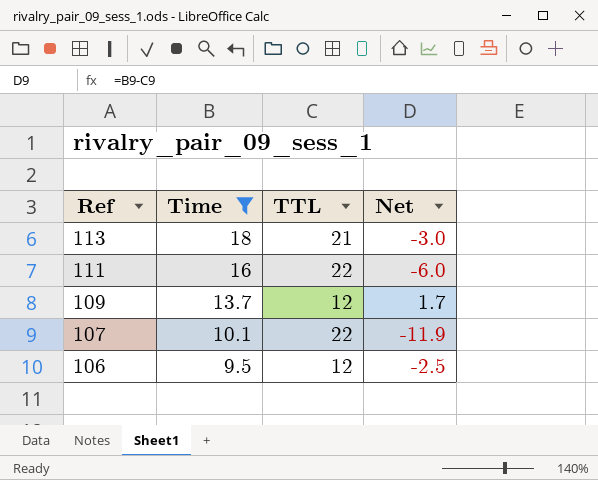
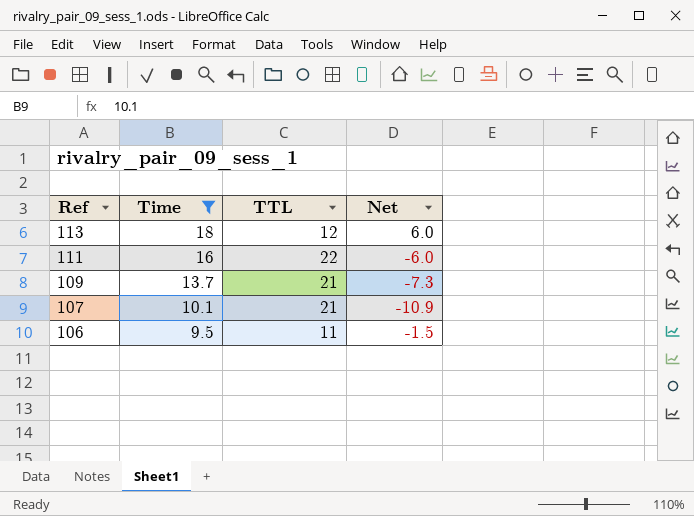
113 | TTL: 21 -> 12
113 | Net: -3.0 -> 6.0
109 | TTL: 12 -> 21
109 | Net: 1.7 -> -7.3
107 | TTL: 22 -> 21
107 | Net: -11.9 -> -10.9
106 | TTL: 12 -> 11
106 | Net: -2.5 -> -1.5

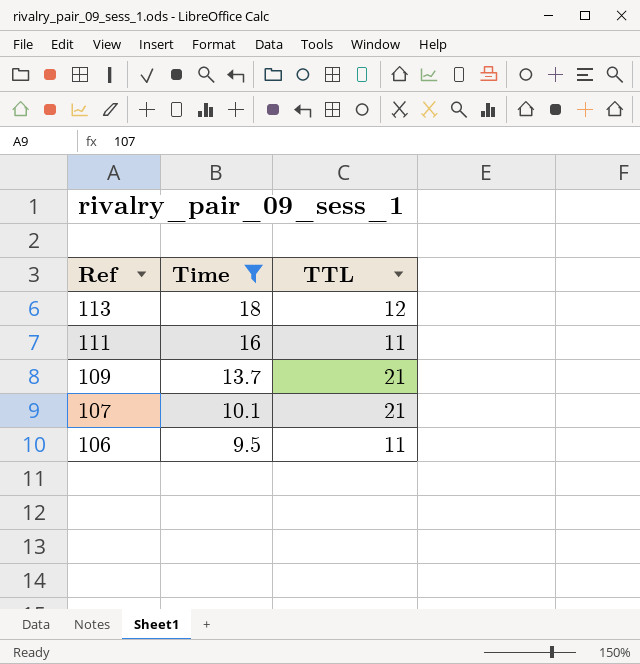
column Net | formula: [Time] - [TTL] -> none
111 | TTL: 22 -> 11

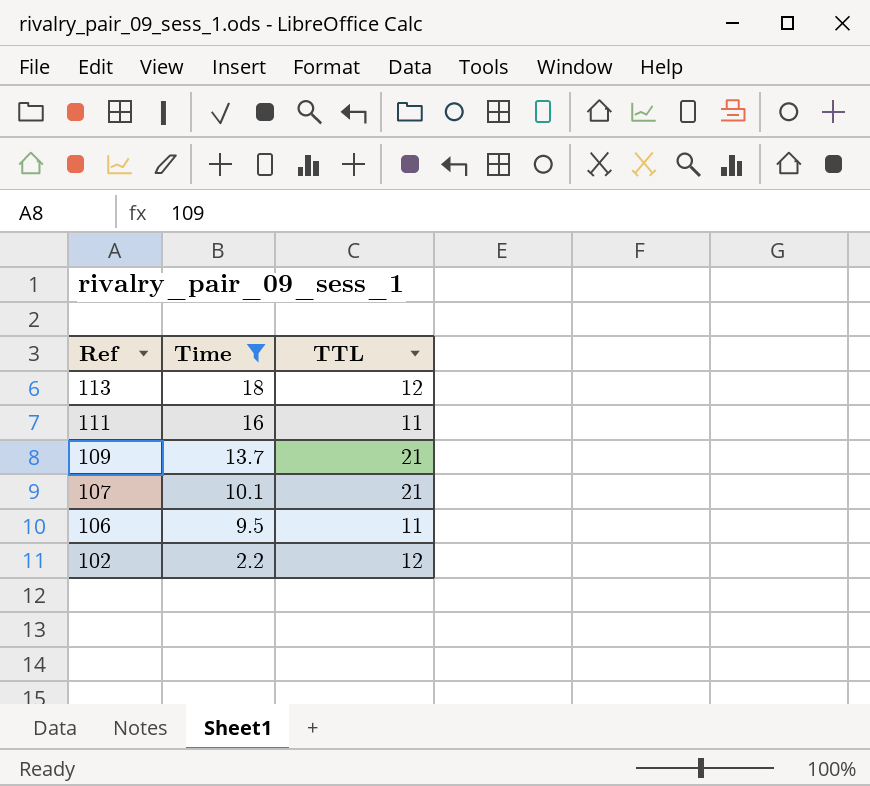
row 102: none -> 2.2 | 12

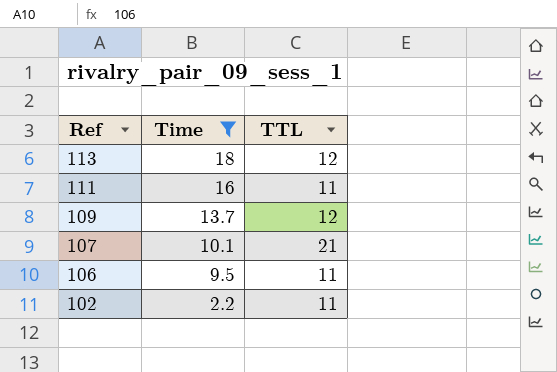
109 | TTL: 21 -> 12
102 | TTL: 12 -> 11

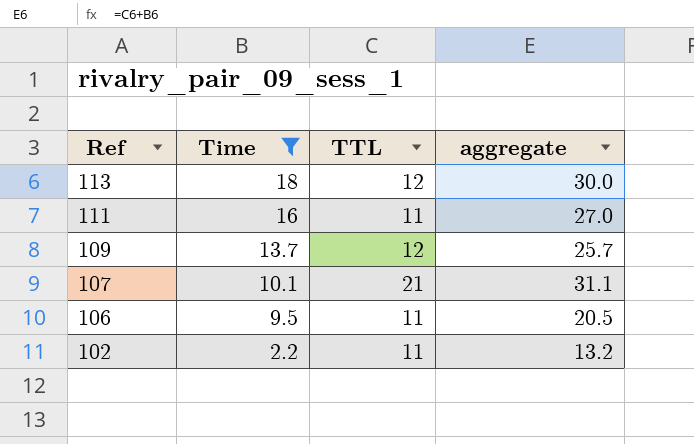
column aggregate | formula: none -> [Time] + [TTL]

